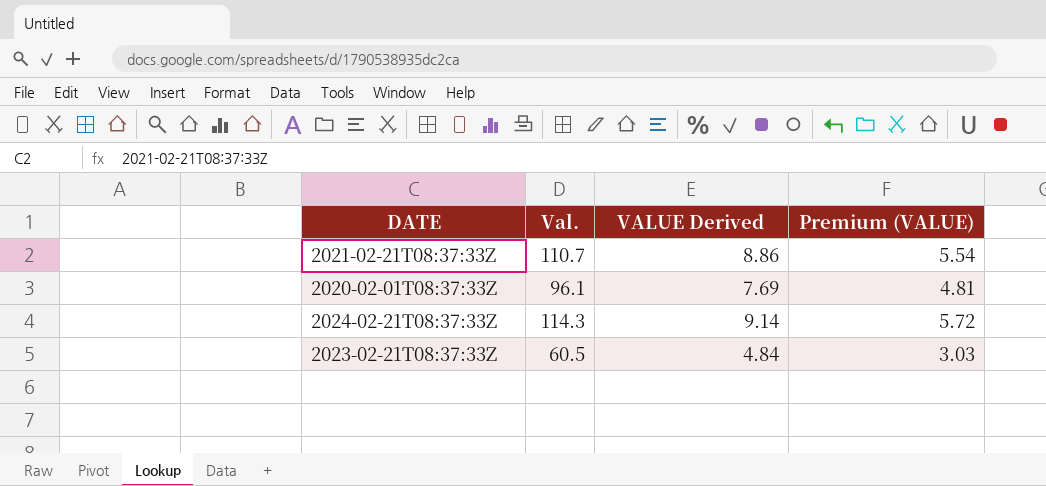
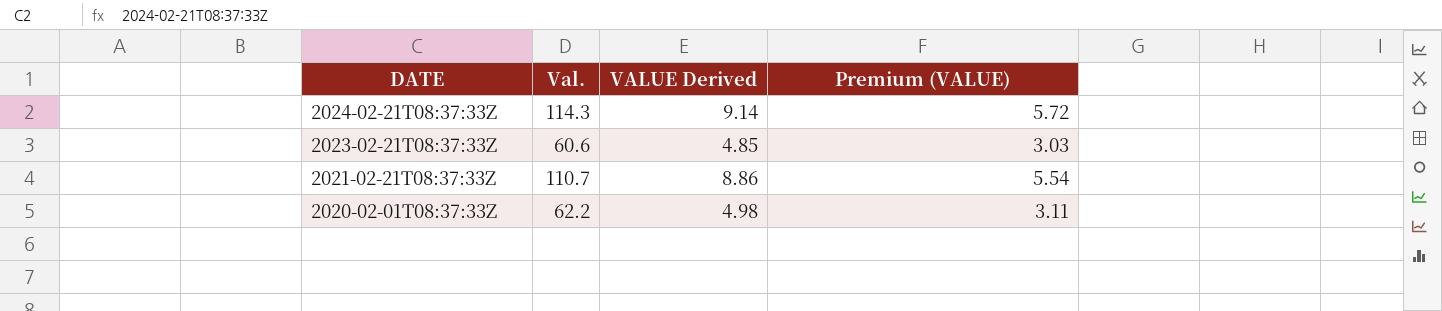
row order: none -> DATE descending
2023-02-21T08:37:33Z | Val.: 60.5 -> 60.6
2023-02-21T08:37:33Z | VALUE Derived: 4.84 -> 4.85
2020-02-01T08:37:33Z | Val.: 96.1 -> 62.2
2020-02-01T08:37:33Z | VALUE Derived: 7.69 -> 4.98
2020-02-01T08:37:33Z | Premium (VALUE): 4.81 -> 3.11

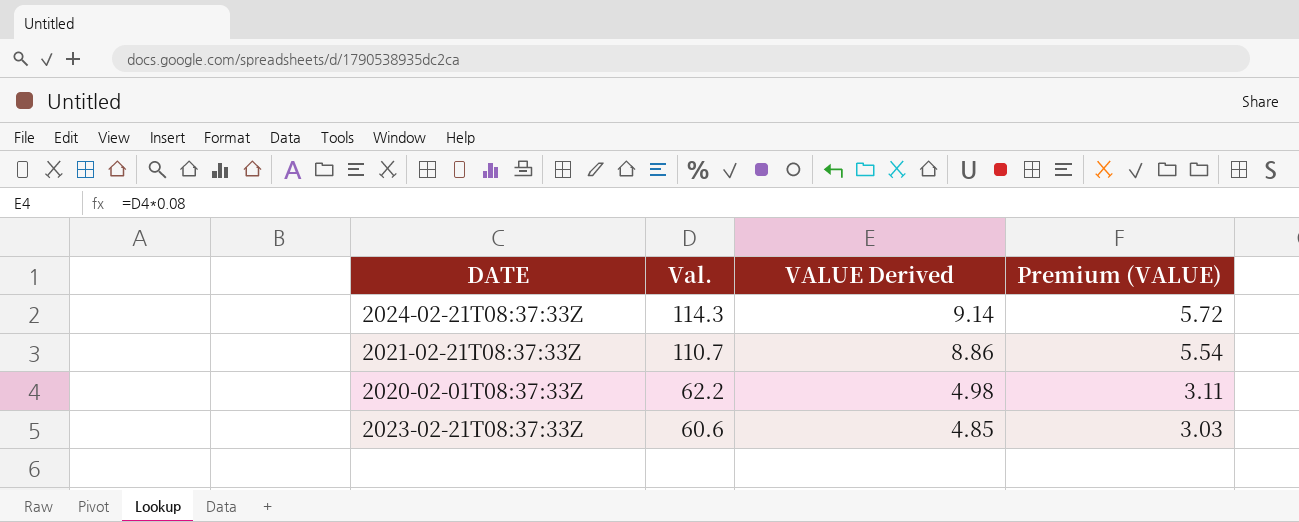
row order: DATE descending -> Val. descending

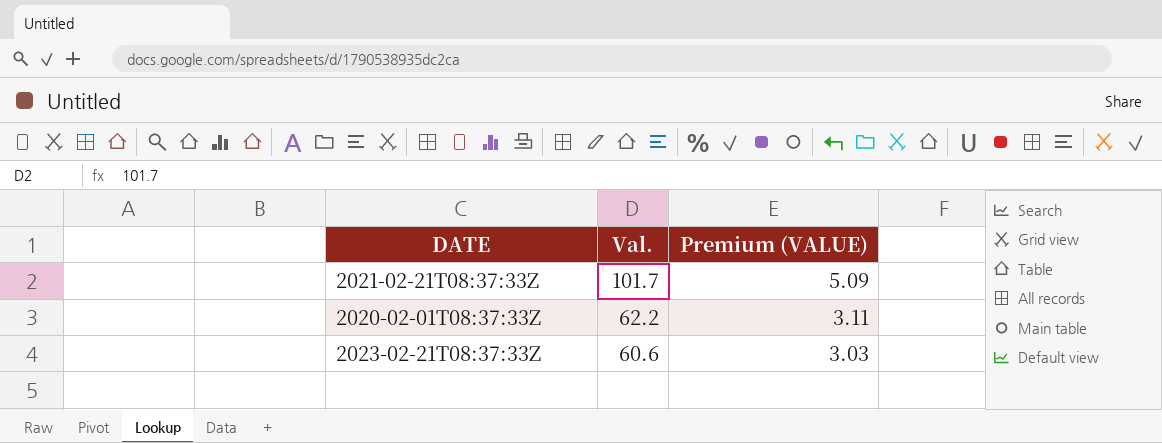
column VALUE Derived | formula: [Val.] * 0.08 -> none
row 2024-02-21T08:37:33Z: 114.3 | 9.14 | 5.72 -> none
2021-02-21T08:37:33Z | Val.: 110.7 -> 101.7
2021-02-21T08:37:33Z | Premium (VALUE): 5.54 -> 5.09

